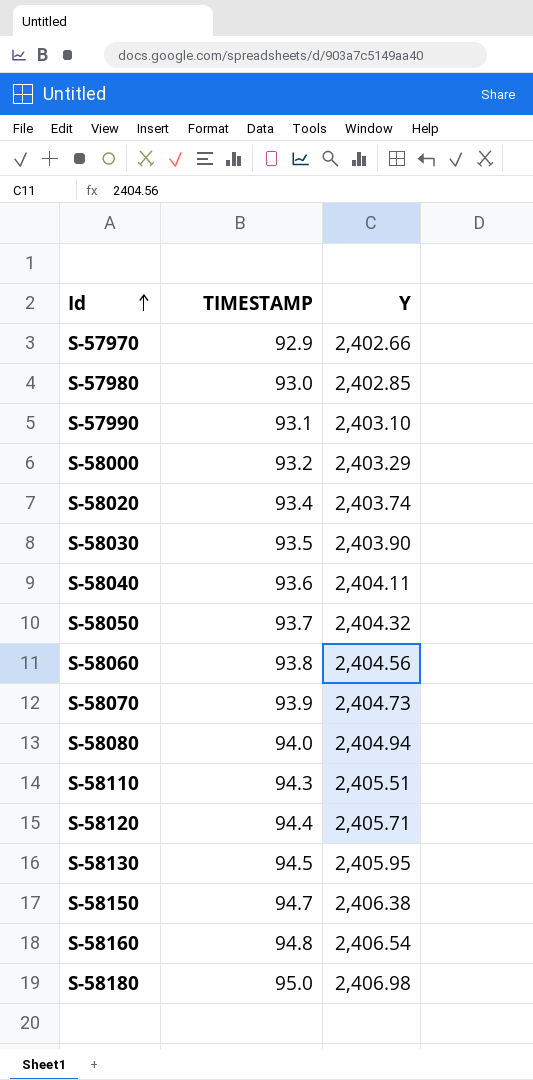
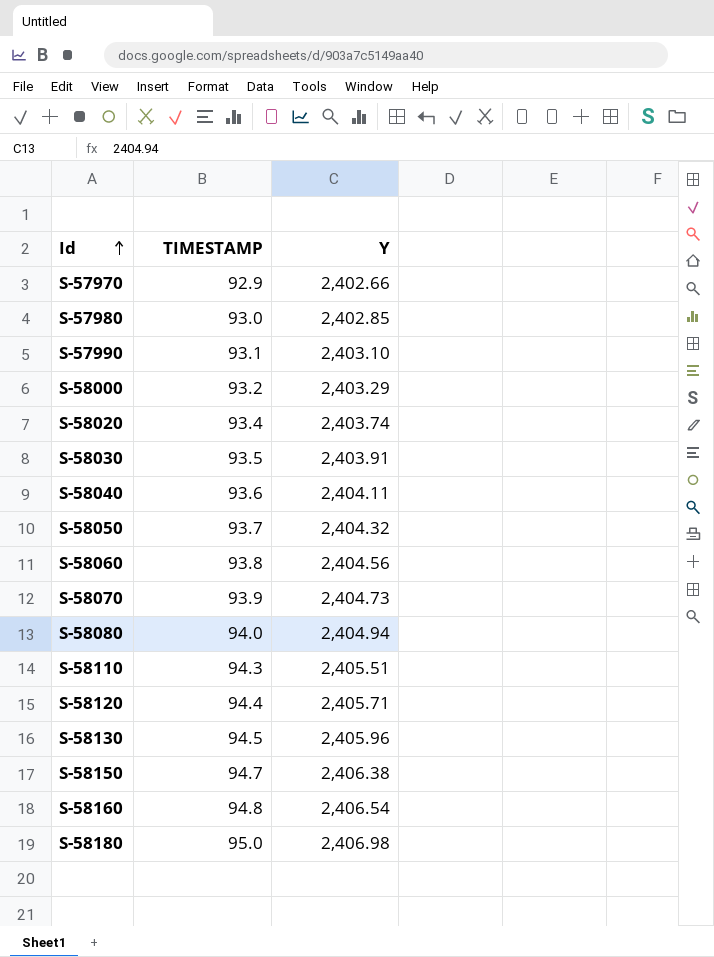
S-58030 | Y: 2,403.90 -> 2,403.91
S-58130 | Y: 2,405.95 -> 2,405.96

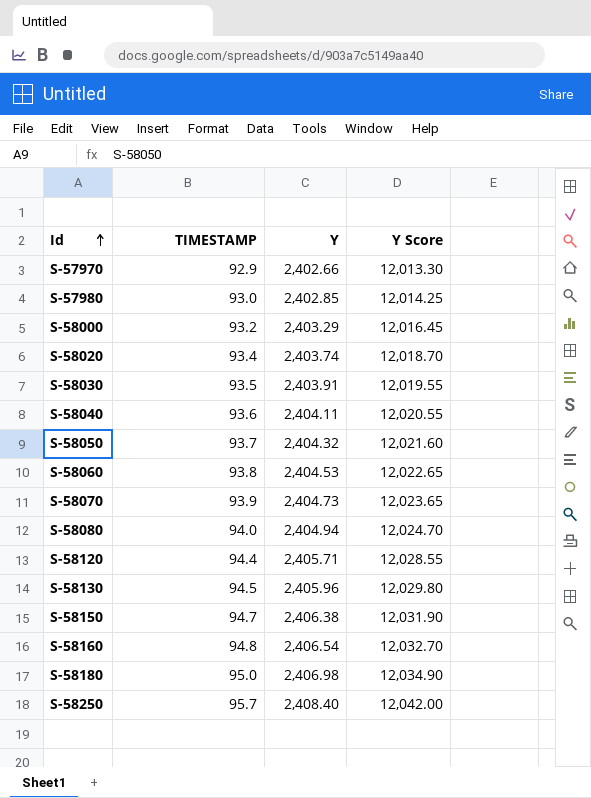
column Y Score | formula: none -> [Y] * 5
row S-57990: 93.1 | 2,403.10 -> none
row S-58110: 94.3 | 2,405.51 -> none
S-58060 | Y: 2,404.56 -> 2,404.53
row S-58250: none -> 95.7 | 2,408.40 | 12,042.00

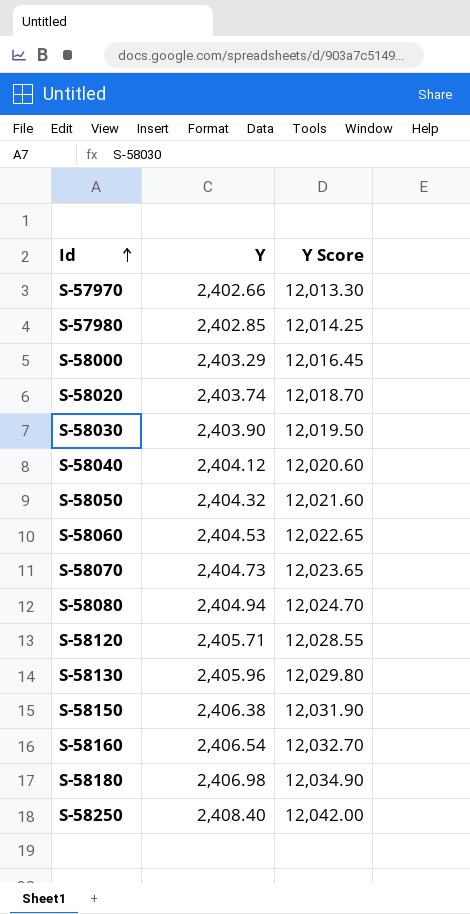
column TIMESTAMP | position: 2 -> none
S-58030 | Y: 2,403.91 -> 2,403.90
S-58030 | Y Score: 12,019.55 -> 12,019.50
S-58040 | Y: 2,404.11 -> 2,404.12
S-58040 | Y Score: 12,020.55 -> 12,020.60

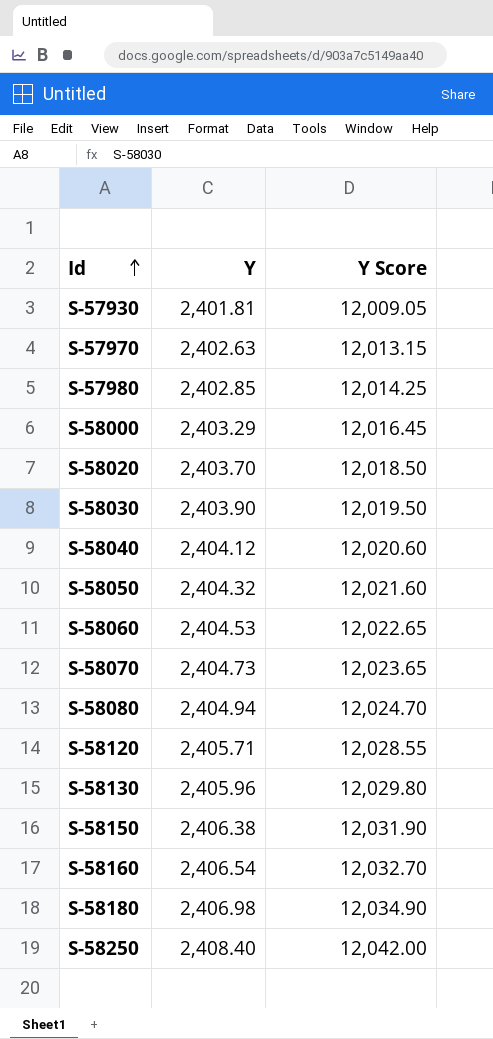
row S-57930: none -> 2,401.81 | 12,009.05
S-57970 | Y: 2,402.66 -> 2,402.63
S-57970 | Y Score: 12,013.30 -> 12,013.15
S-58020 | Y: 2,403.74 -> 2,403.70
S-58020 | Y Score: 12,018.70 -> 12,018.50

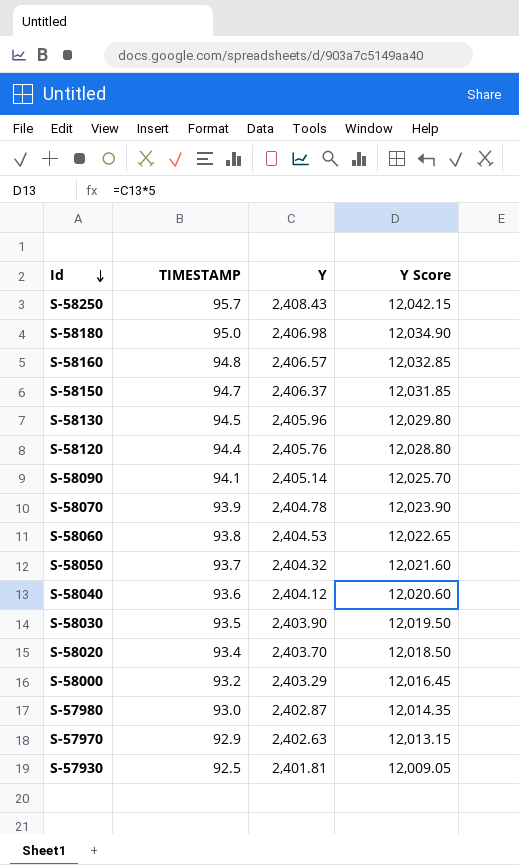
row order: Id ascending -> Id descending
column TIMESTAMP | position: none -> 2
row S-58080: 2,404.94 | 12,024.70 -> none
S-58250 | Y: 2,408.40 -> 2,408.43
S-58250 | Y Score: 12,042.00 -> 12,042.15
S-58160 | Y: 2,406.54 -> 2,406.57
S-58160 | Y Score: 12,032.70 -> 12,032.85
S-58150 | Y: 2,406.38 -> 2,406.37
S-58150 | Y Score: 12,031.90 -> 12,031.85
S-58120 | Y: 2,405.71 -> 2,405.76
S-58120 | Y Score: 12,028.55 -> 12,028.80
row S-58090: none -> 94.1 | 2,405.14 | 12,025.70
S-58070 | Y: 2,404.73 -> 2,404.78
S-58070 | Y Score: 12,023.65 -> 12,023.90
S-57980 | Y: 2,402.85 -> 2,402.87
S-57980 | Y Score: 12,014.25 -> 12,014.35

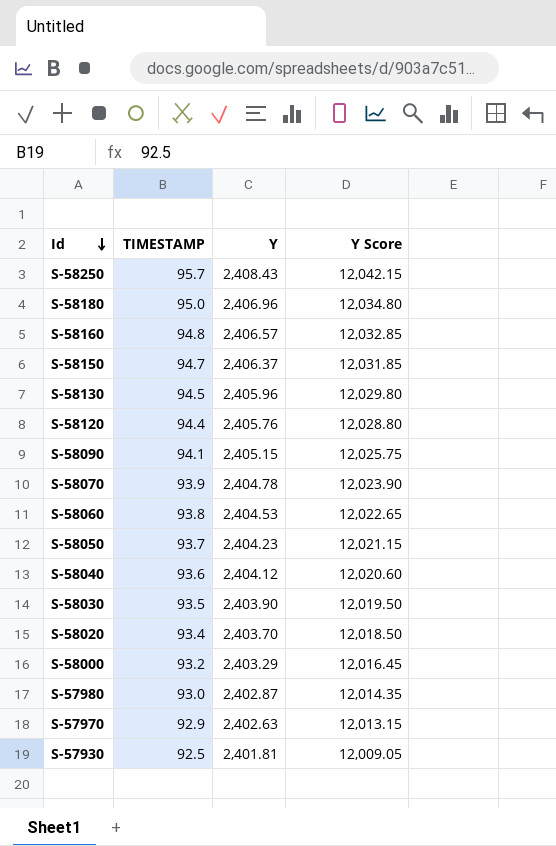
S-58180 | Y: 2,406.98 -> 2,406.96
S-58180 | Y Score: 12,034.90 -> 12,034.80
S-58090 | Y: 2,405.14 -> 2,405.15
S-58090 | Y Score: 12,025.70 -> 12,025.75
S-58050 | Y: 2,404.32 -> 2,404.23
S-58050 | Y Score: 12,021.60 -> 12,021.15

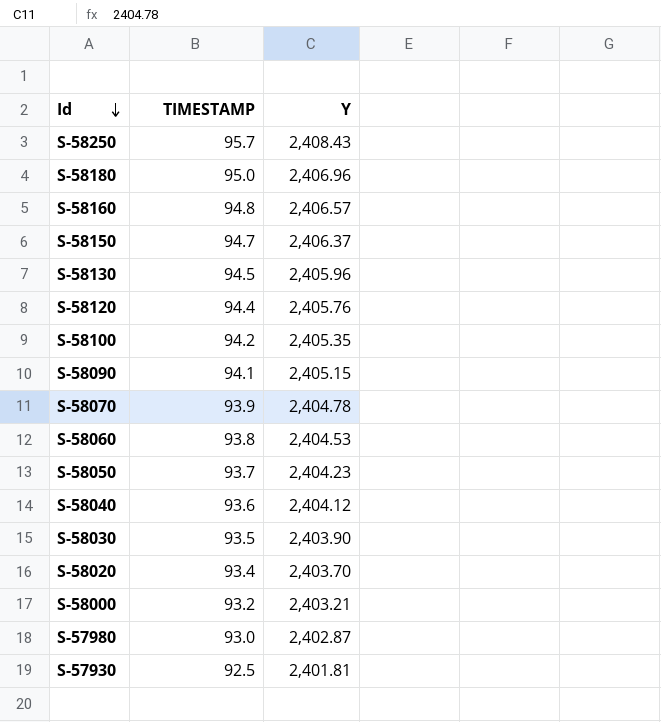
column Y Score | formula: [Y] * 5 -> none
row S-57970: 92.9 | 2,402.63 | 12,013.15 -> none
row S-58100: none -> 94.2 | 2,405.35
S-58000 | Y: 2,403.29 -> 2,403.21

